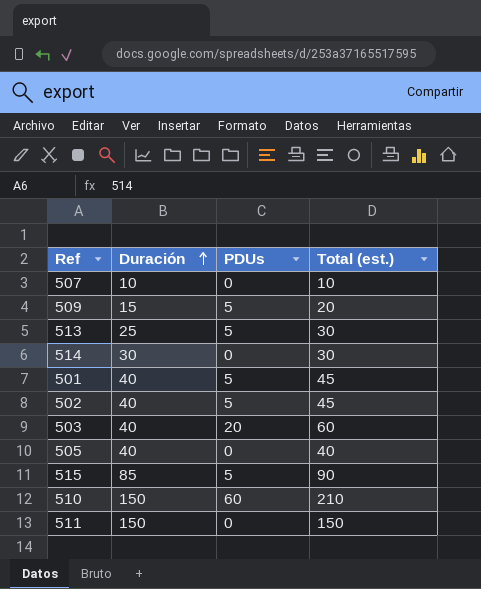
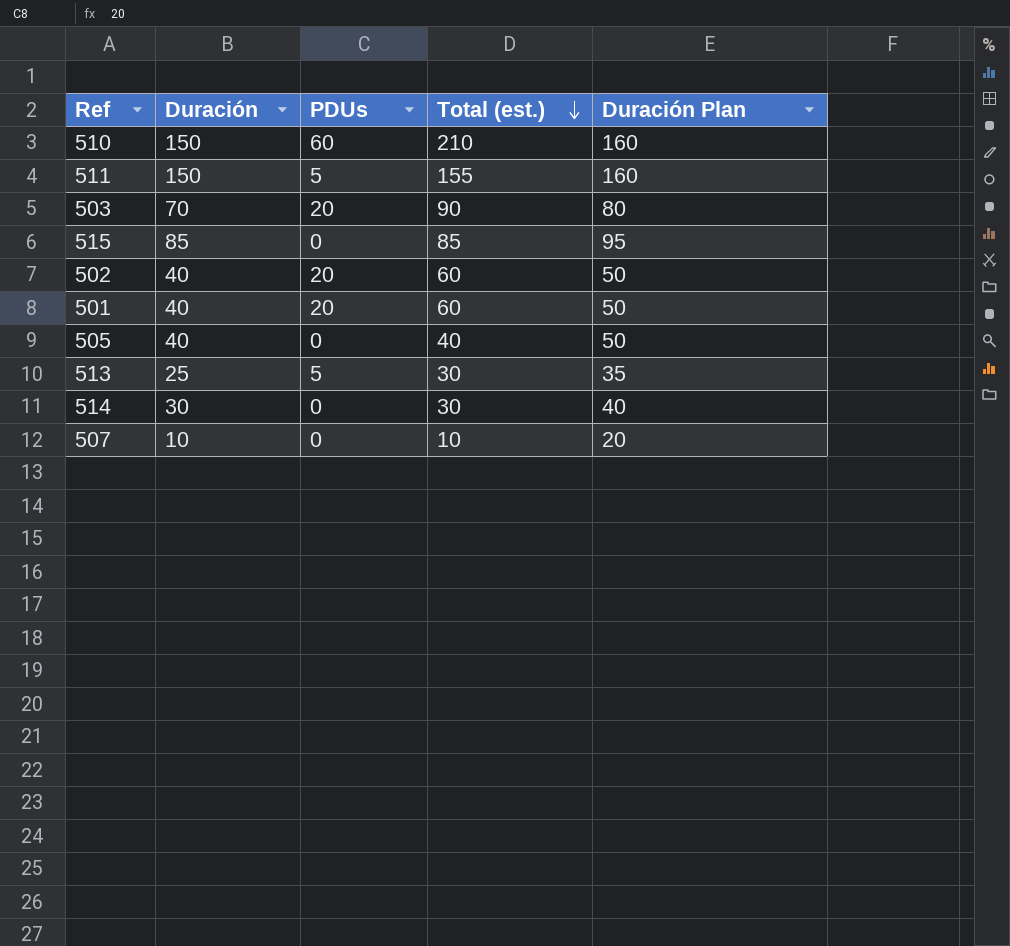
row order: Duración ascending -> Total (est.) descending
column Duración Plan | formula: none -> [Duración] + 10
row 509: 15 | 5 | 20 -> none
511 | PDUs: 0 -> 5
511 | Total (est.): 150 -> 155
503 | Duración: 40 -> 70
503 | Total (est.): 60 -> 90
515 | PDUs: 5 -> 0
515 | Total (est.): 90 -> 85
502 | PDUs: 5 -> 20
502 | Total (est.): 45 -> 60
501 | PDUs: 5 -> 20
501 | Total (est.): 45 -> 60

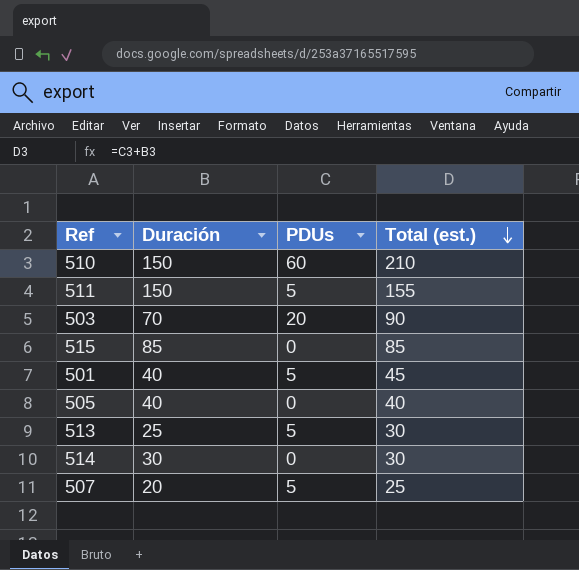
column Duración Plan | formula: [Duración] + 10 -> none
row 502: 40 | 20 | 60 | 50 -> none
501 | PDUs: 20 -> 5
501 | Total (est.): 60 -> 45
507 | Duración: 10 -> 20
507 | PDUs: 0 -> 5
507 | Total (est.): 10 -> 25

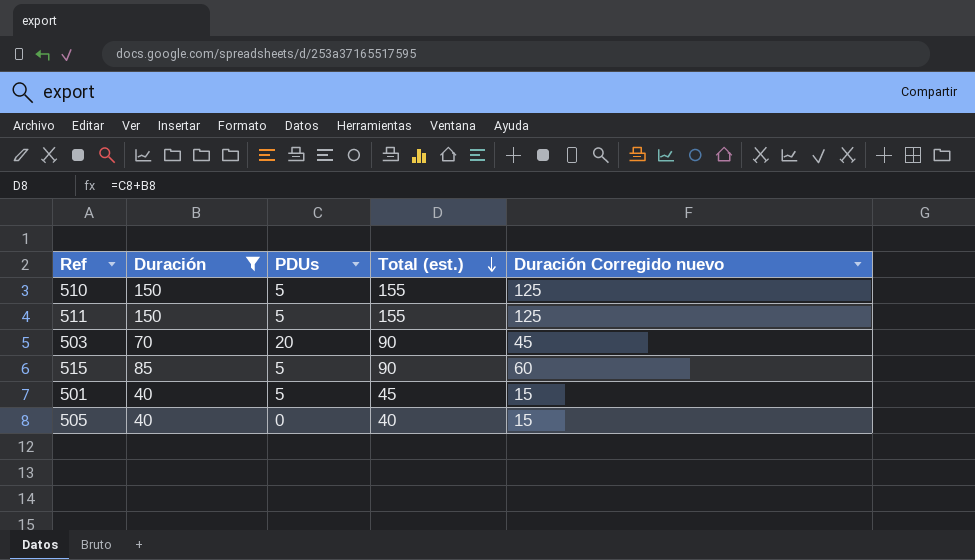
filter: none -> Duración >= 40
column Duración Corregido nuevo | formula: none -> [Duración] - 25
510 | PDUs: 60 -> 5
510 | Total (est.): 210 -> 155
515 | PDUs: 0 -> 5
515 | Total (est.): 85 -> 90

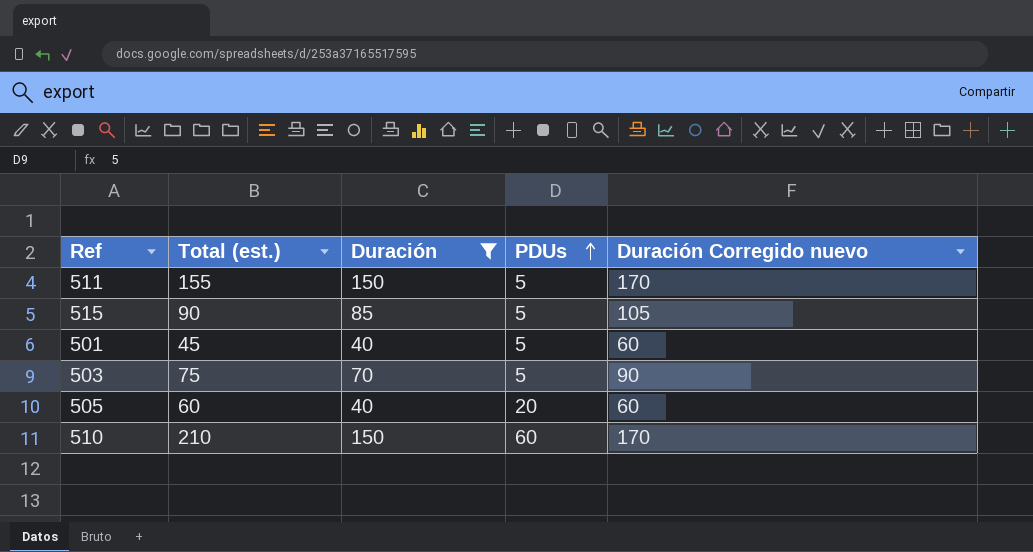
row order: Total (est.) descending -> PDUs ascending
column Total (est.) | position: 4 -> 2
column Duración Corregido nuevo | formula: [Duración] - 25 -> [Duración] + 20
503 | Total (est.): 90 -> 75
503 | PDUs: 20 -> 5
505 | Total (est.): 40 -> 60
505 | PDUs: 0 -> 20
510 | Total (est.): 155 -> 210
510 | PDUs: 5 -> 60

